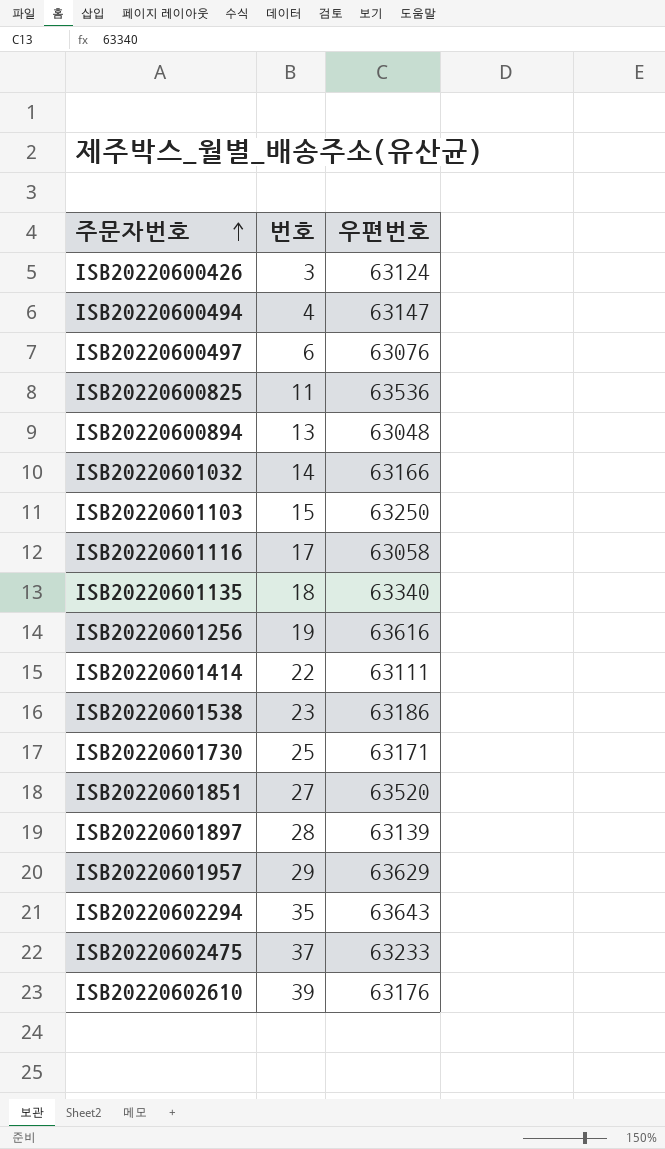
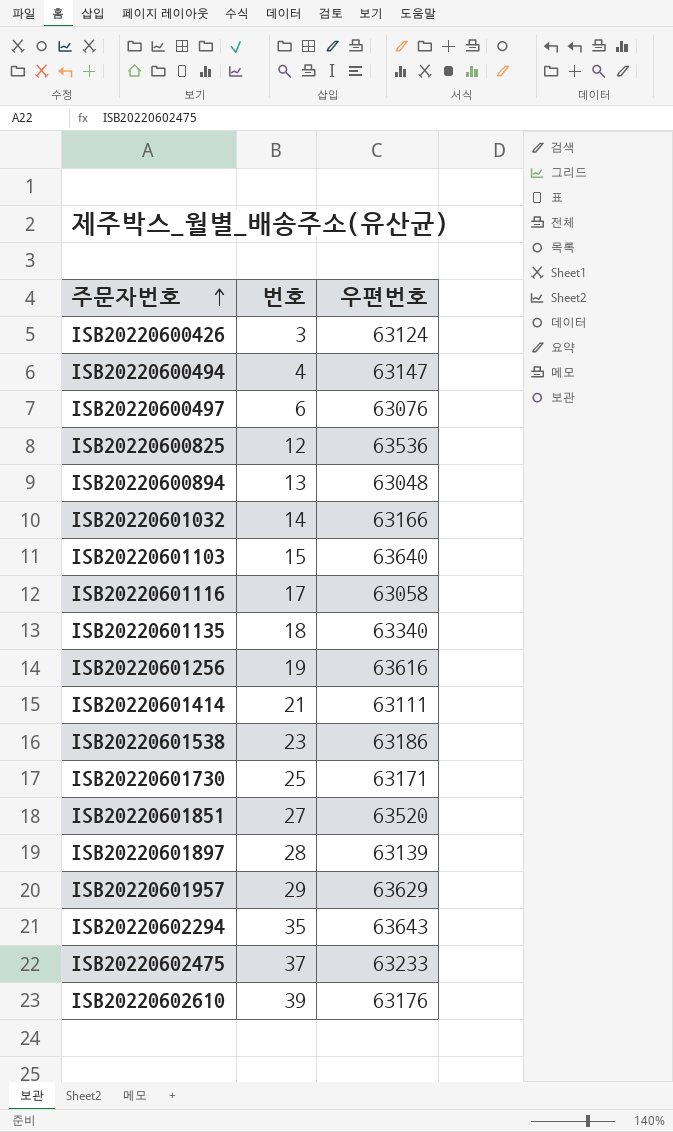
ISB20220600825 | 번호: 11 -> 12
ISB20220601103 | 우편번호: 63250 -> 63640
ISB20220601414 | 번호: 22 -> 21

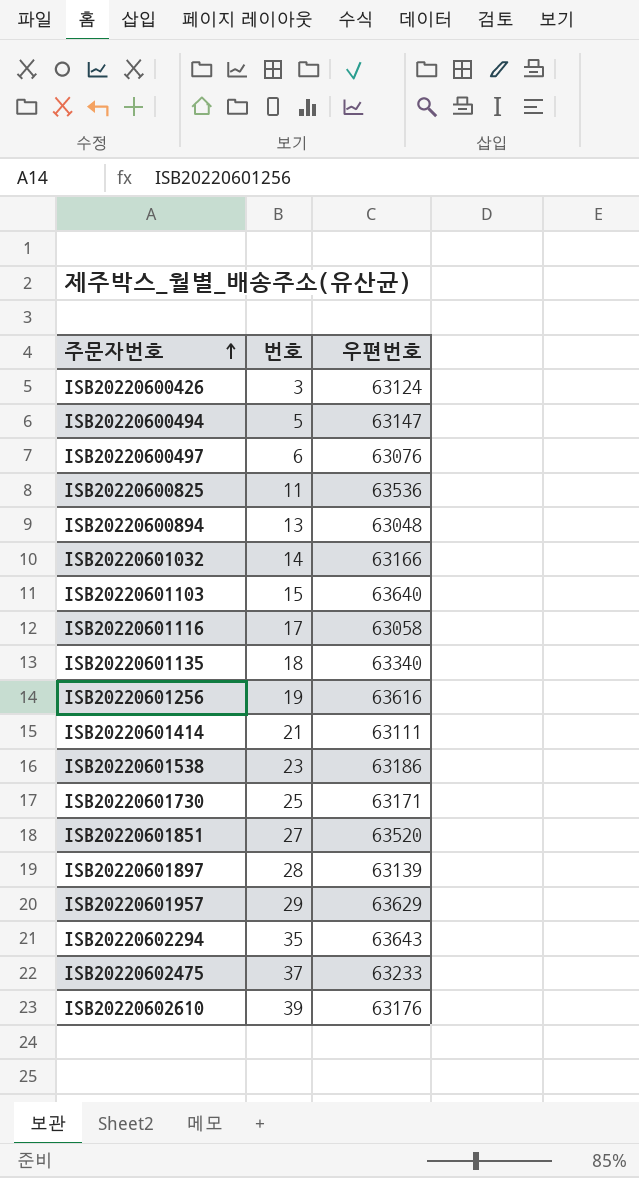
ISB20220600494 | 번호: 4 -> 5
ISB20220600825 | 번호: 12 -> 11

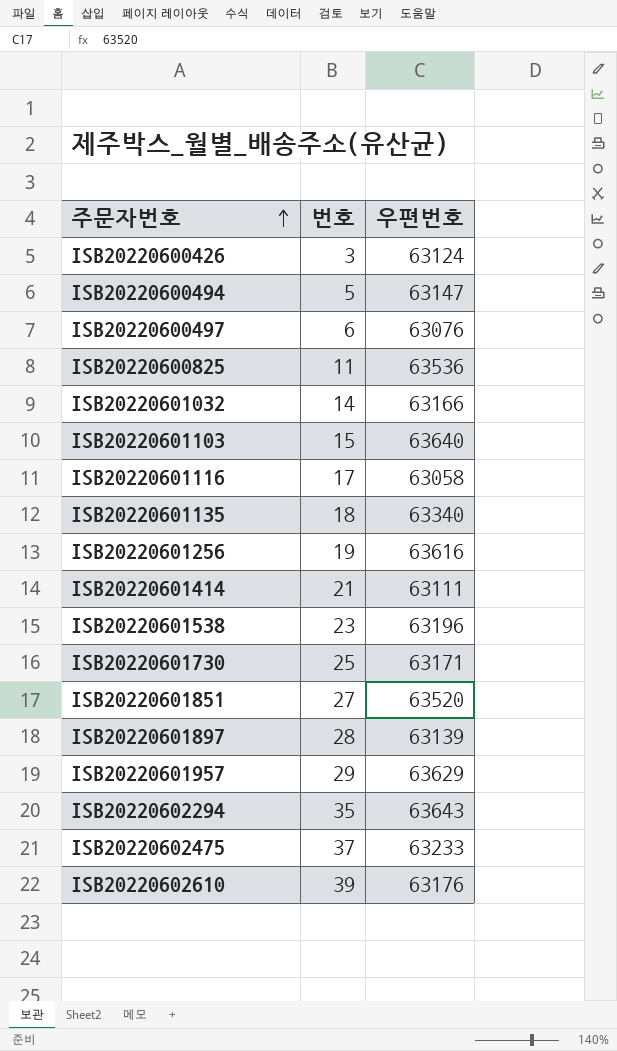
row ISB20220600894: 13 | 63048 -> none
ISB20220601538 | 우편번호: 63186 -> 63196

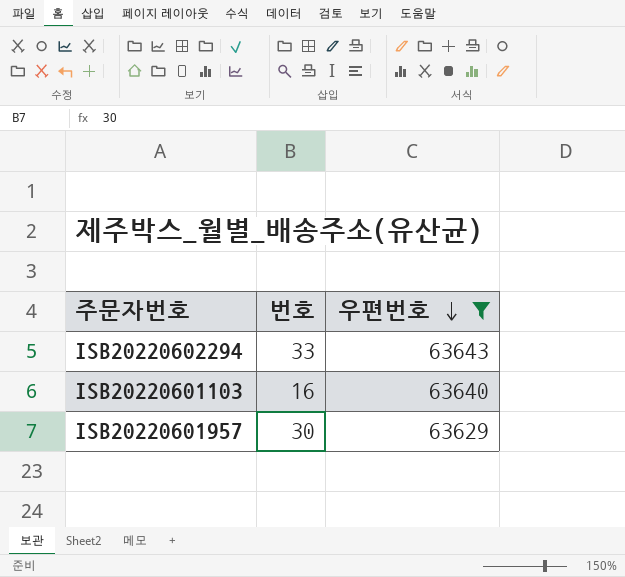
filter: none -> 우편번호 >= 63629
row order: 주문자번호 ascending -> 우편번호 descending
ISB20220602294 | 번호: 35 -> 33
ISB20220601103 | 번호: 15 -> 16
ISB20220601957 | 번호: 29 -> 30

